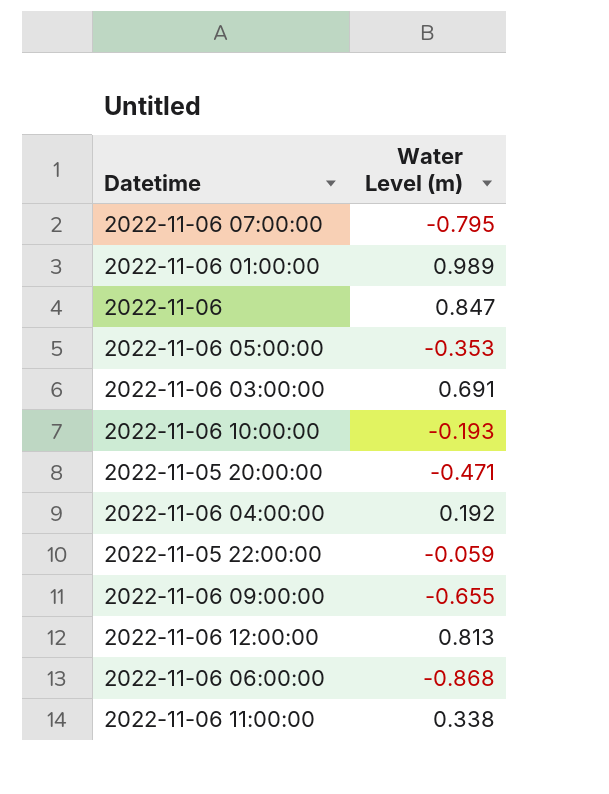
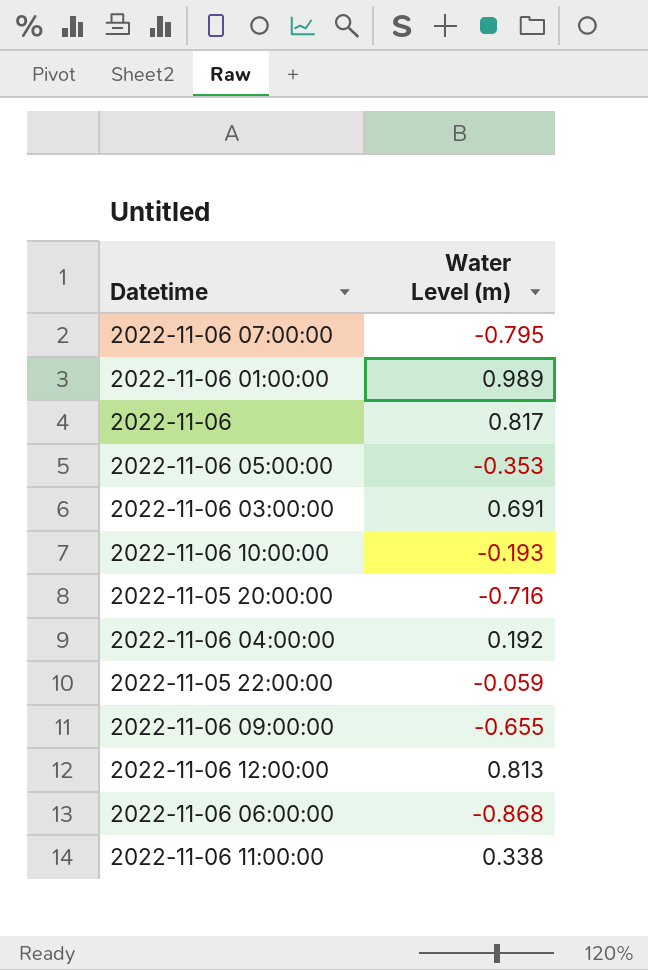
2022-11-06 | Water Level (m): 0.847 -> 0.817
2022-11-05 20:00:00 | Water Level (m): -0.471 -> -0.716

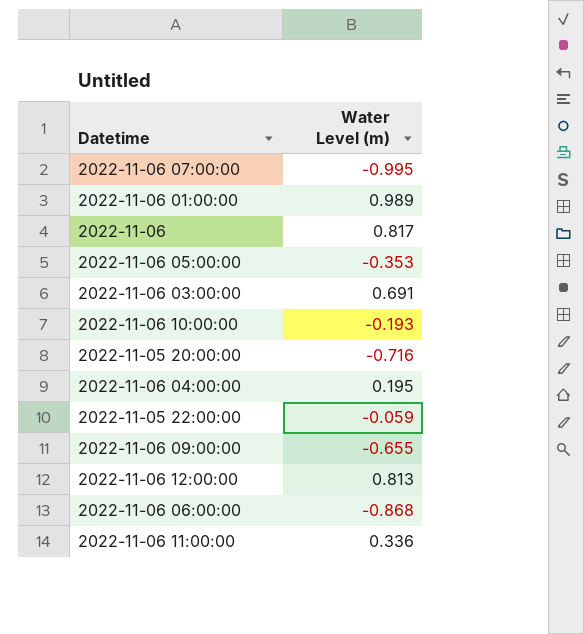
2022-11-06 07:00:00 | Water Level (m): -0.795 -> -0.995
2022-11-06 04:00:00 | Water Level (m): 0.192 -> 0.195
2022-11-06 11:00:00 | Water Level (m): 0.338 -> 0.336

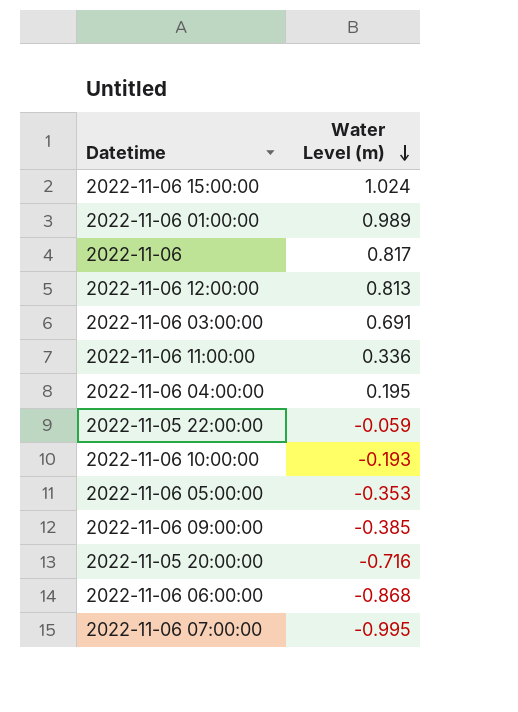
row order: none -> Water Level (m) descending
row 2022-11-06 15:00:00: none -> 1.024
2022-11-06 09:00:00 | Water Level (m): -0.655 -> -0.385

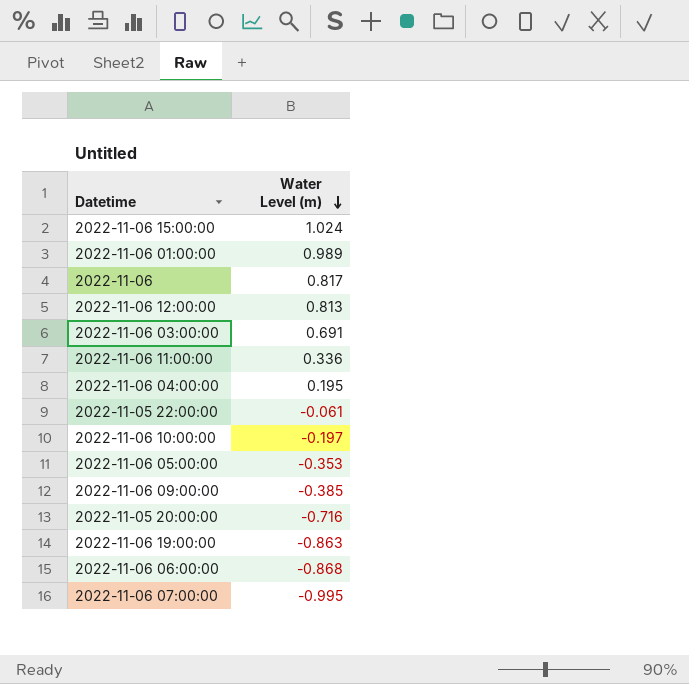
2022-11-05 22:00:00 | Water Level (m): -0.059 -> -0.061
2022-11-06 10:00:00 | Water Level (m): -0.193 -> -0.197
row 2022-11-06 19:00:00: none -> -0.863

